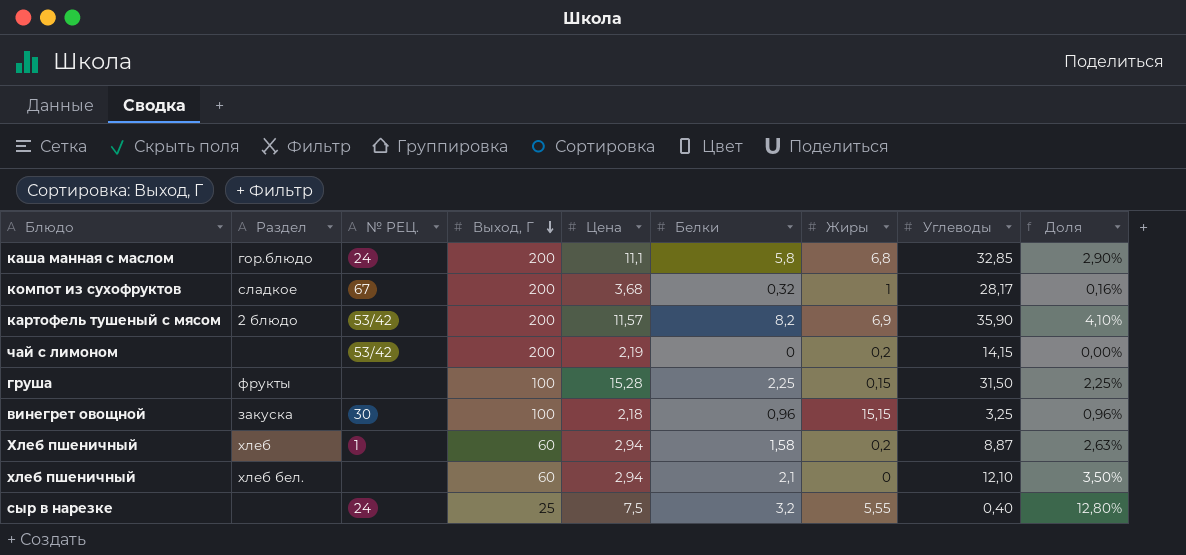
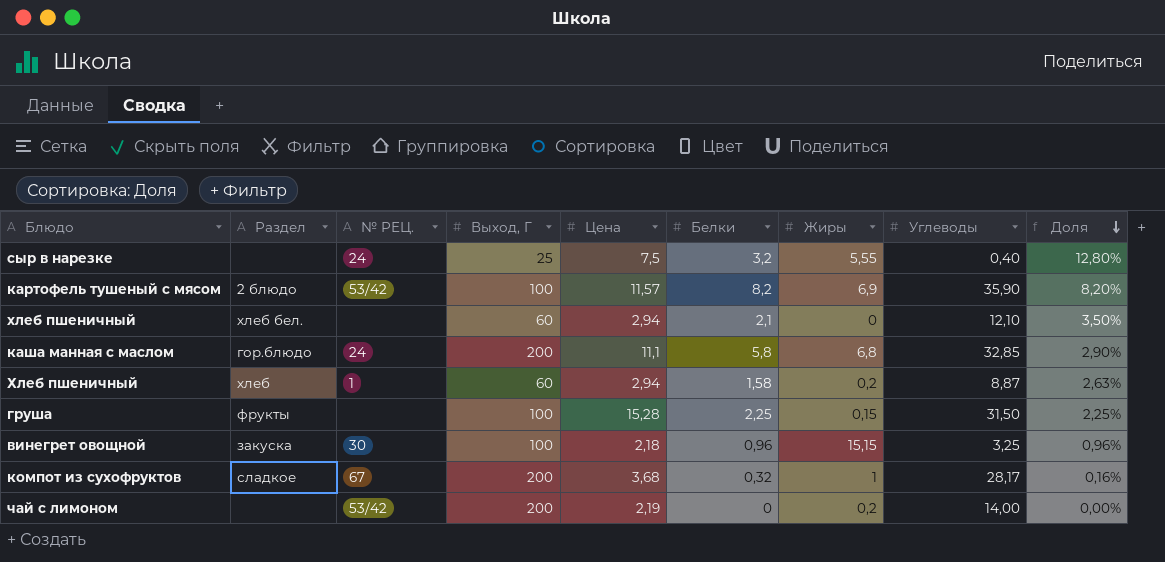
row order: Выход, Г descending -> Доля descending
картофель тушеный с мясом | Выход, Г: 200 -> 100
картофель тушеный с мясом | Доля: 4,10% -> 8,20%
чай с лимоном | Углеводы: 14,15 -> 14,00

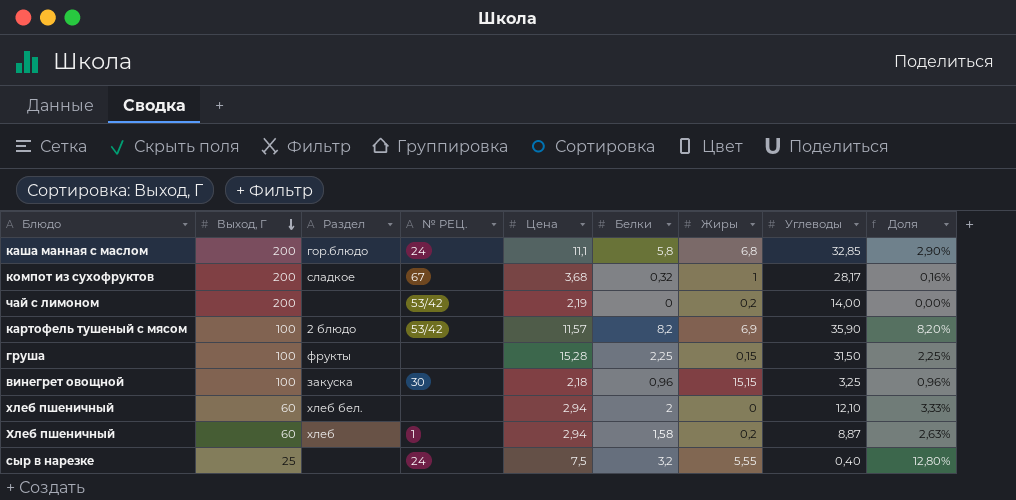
row order: Доля descending -> Выход, Г descending
column Выход, Г | position: 4 -> 2
хлеб пшеничный | Белки: 2,1 -> 2
хлеб пшеничный | Доля: 3,50% -> 3,33%

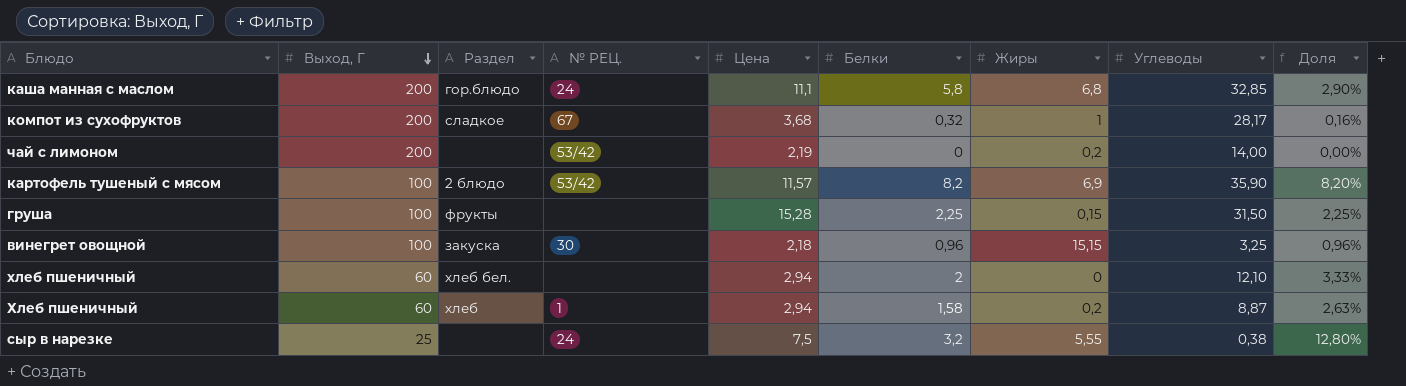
сыр в нарезке | Углеводы: 0,40 -> 0,38

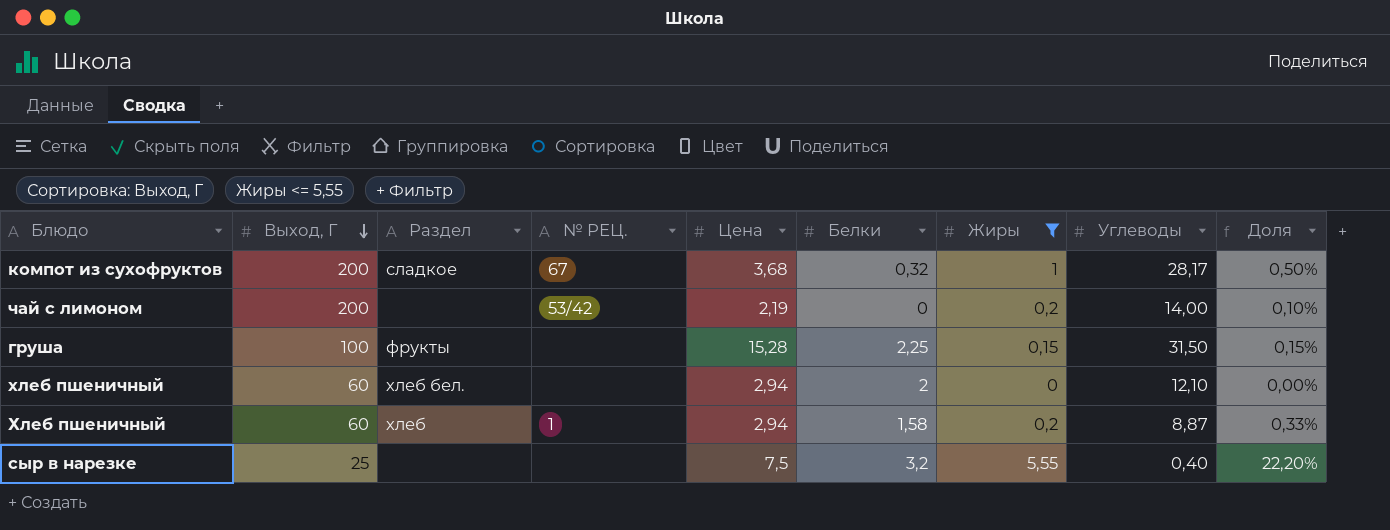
filter: none -> Жиры <= 5,55
column Доля | formula: [Белки] / [Выход, Г] -> [Жиры] / [Выход, Г]
сыр в нарезке | № РЕЦ.: 24 -> none
сыр в нарезке | Углеводы: 0,38 -> 0,40

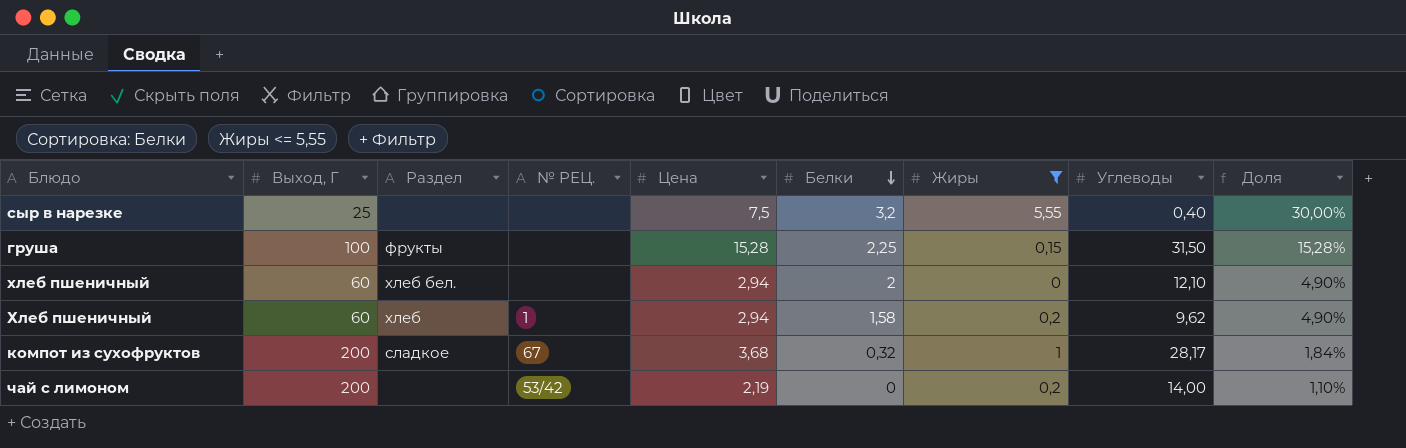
row order: Выход, Г descending -> Белки descending
column Доля | formula: [Жиры] / [Выход, Г] -> [Цена] / [Выход, Г]
Хлеб пшеничный | Углеводы: 8,87 -> 9,62

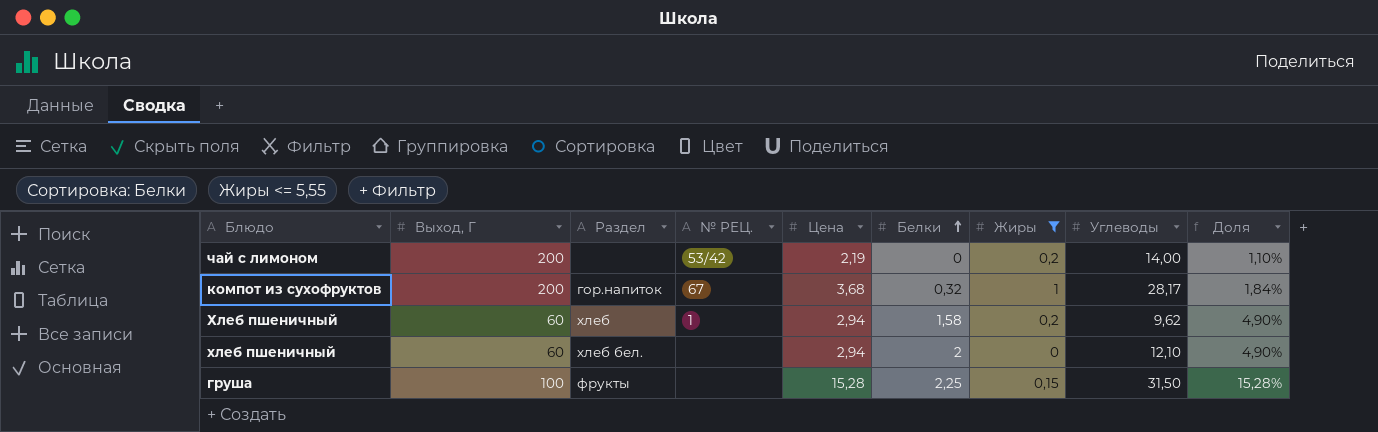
row order: Белки descending -> Белки ascending
row сыр в нарезке: 25 | none | none | 7,5 | 3,2 | 5,55 | 0,40 | 30,00% -> none
компот из сухофруктов | Раздел: сладкое -> гор.напиток

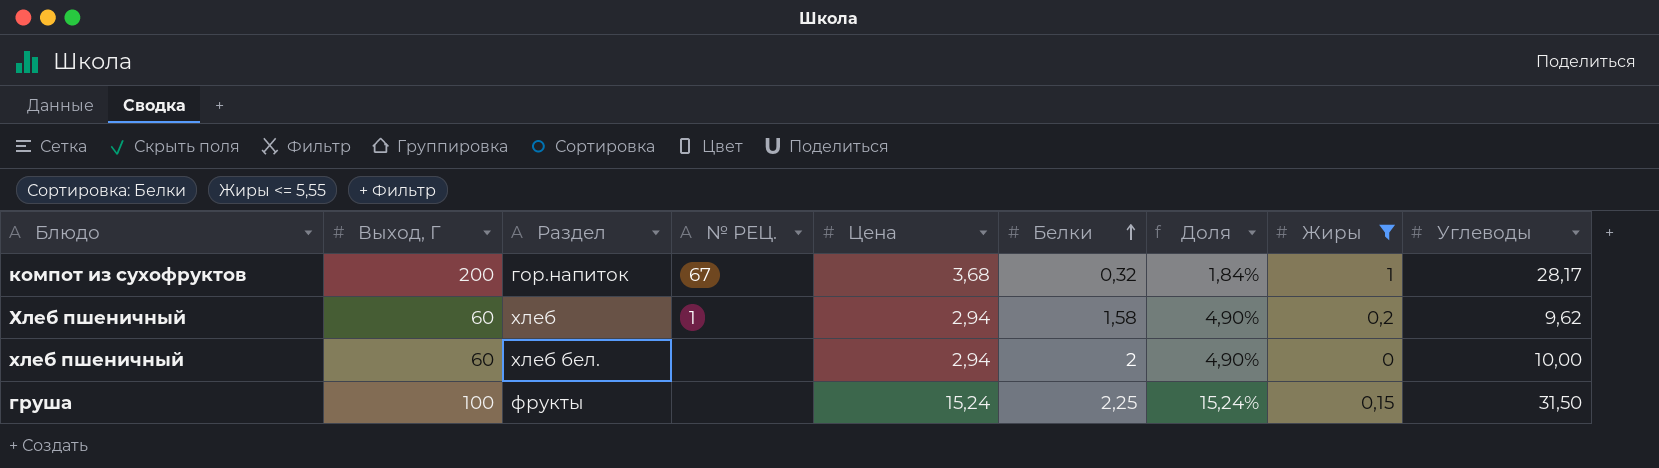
column Доля | position: 9 -> 7
row чай с лимоном: 200 | none | 53/42 | 2,19 | 0 | 0,2 | 14,00 | 1,10% -> none
хлеб пшеничный | Углеводы: 12,10 -> 10,00
груша | Цена: 15,28 -> 15,24
груша | Доля: 15,28% -> 15,24%

